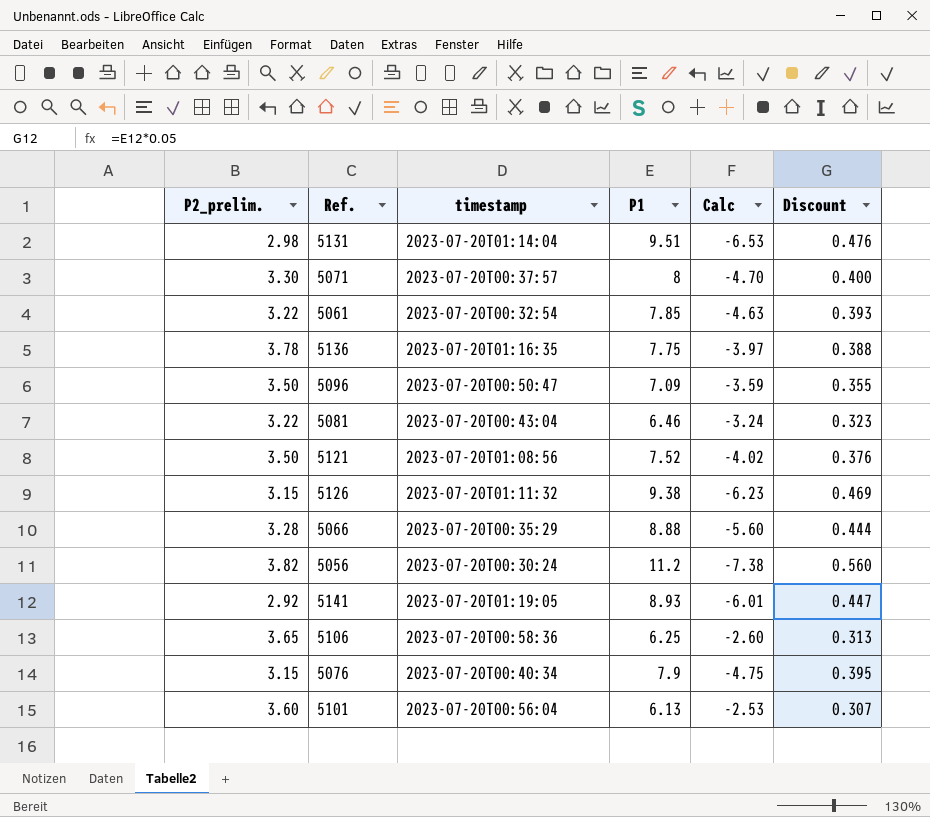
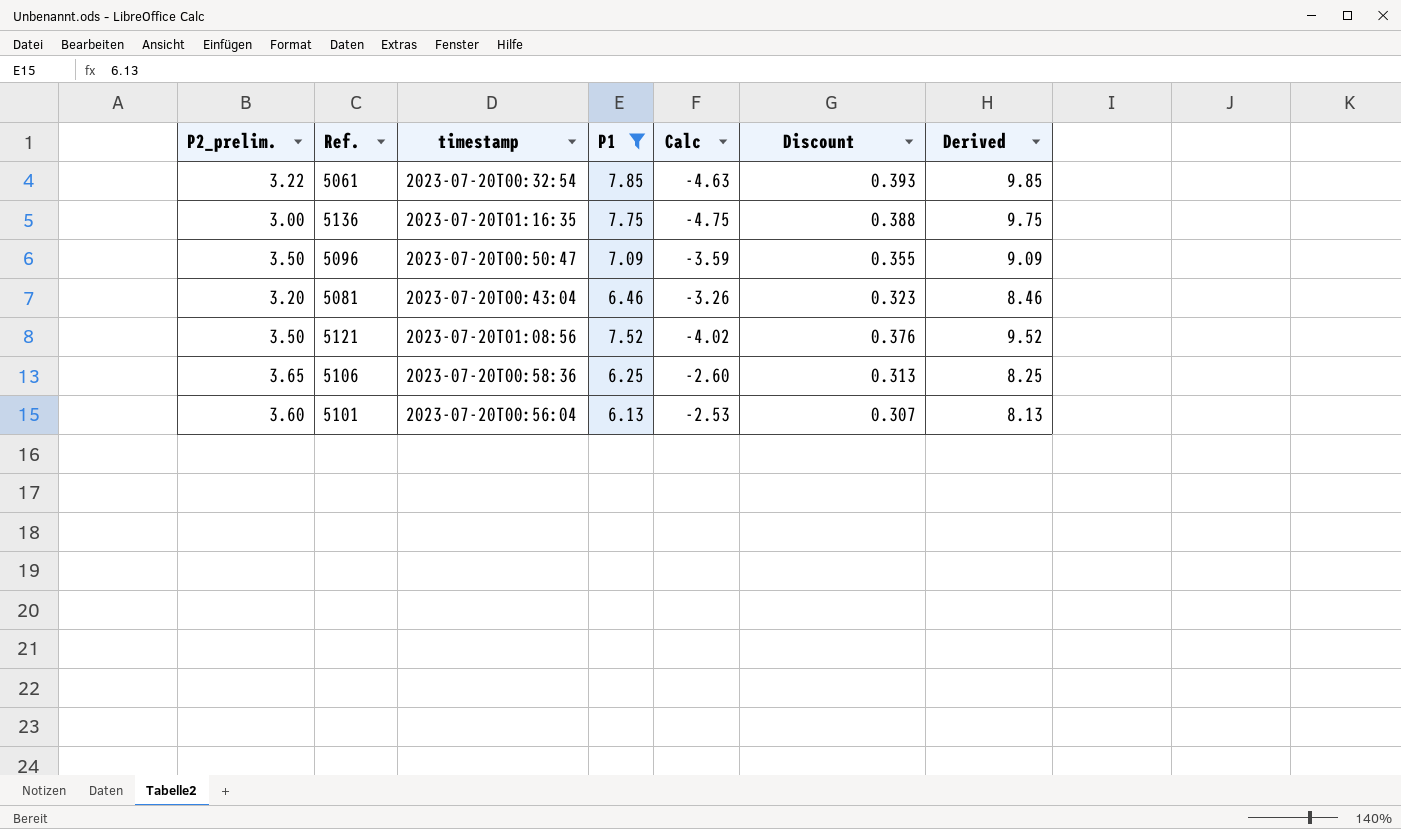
filter: none -> P1 <= 7.85
column Derived | formula: none -> [P1] + 2
5136 | P2_prelim.: 3.78 -> 3.00
5136 | Calc: -3.97 -> -4.75
5081 | P2_prelim.: 3.22 -> 3.20
5081 | Calc: -3.24 -> -3.26

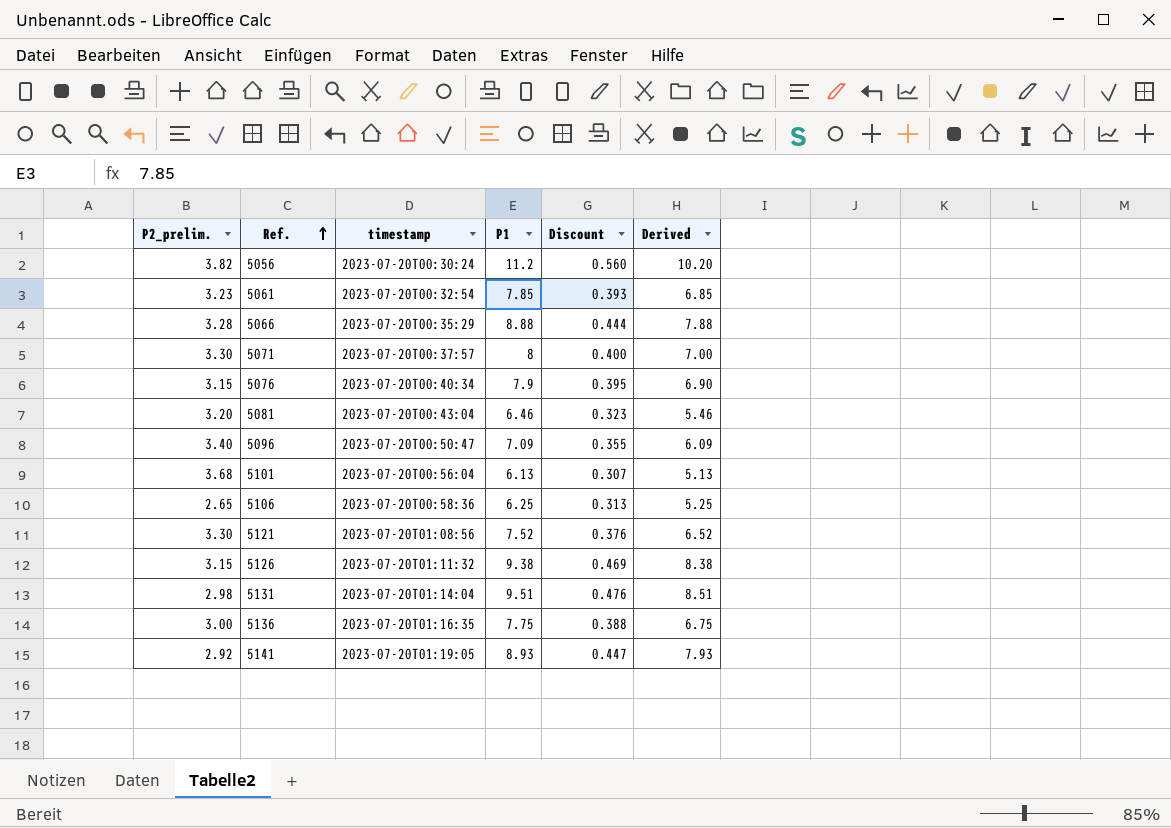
filter: P1 <= 7.85 -> none
row order: none -> Ref. ascending
column Calc | formula: [P2_prelim.] - [P1] -> none
column Derived | formula: [P1] + 2 -> [P1] - 1
5061 | P2_prelim.: 3.22 -> 3.23
5096 | P2_prelim.: 3.50 -> 3.40
5101 | P2_prelim.: 3.60 -> 3.68
5106 | P2_prelim.: 3.65 -> 2.65
5121 | P2_prelim.: 3.50 -> 3.30

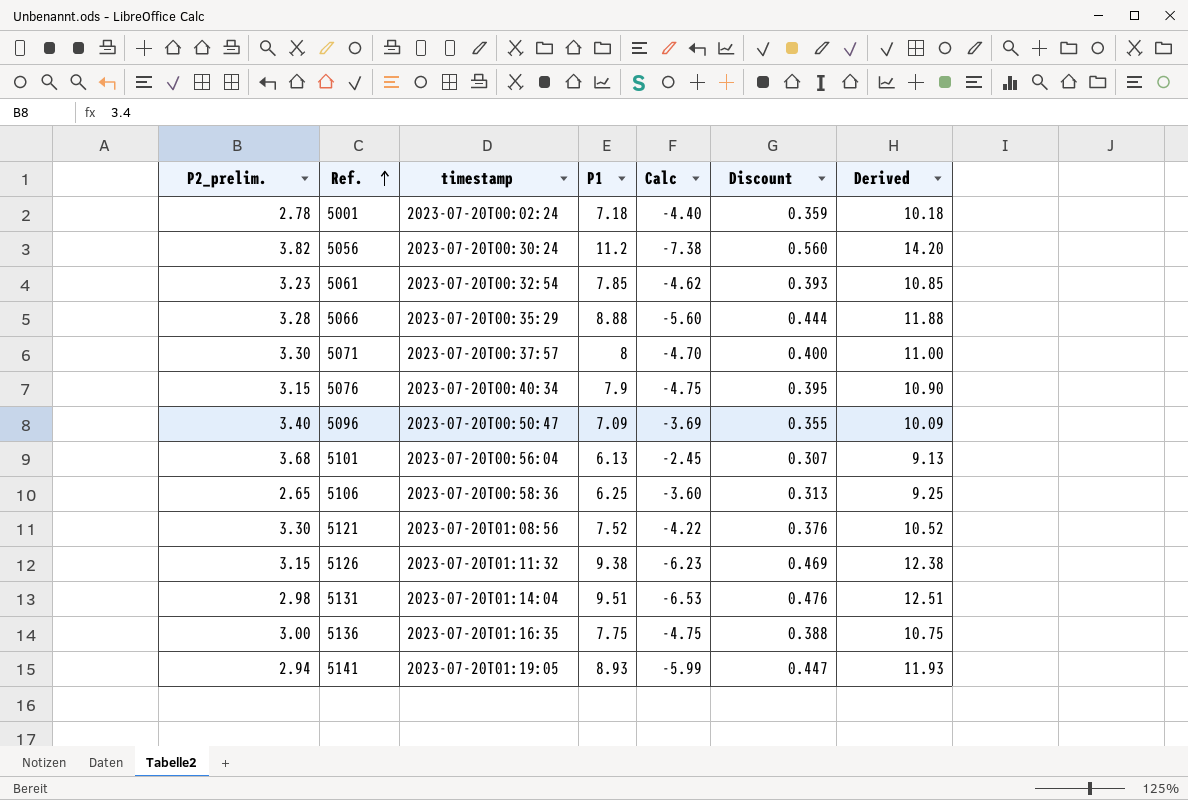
column Calc | formula: none -> [P2_prelim.] - [P1]
column Derived | formula: [P1] - 1 -> [P1] + 3
row 5081: 3.20 | 2023-07-20T00:43:04 | 6.46 | 0.323 | 5.46 -> none
row 5001: none -> 2.78 | 2023-07-20T00:02:24 | 7.18 | -4.40 | 0.359 | 10.18
5141 | P2_prelim.: 2.92 -> 2.94

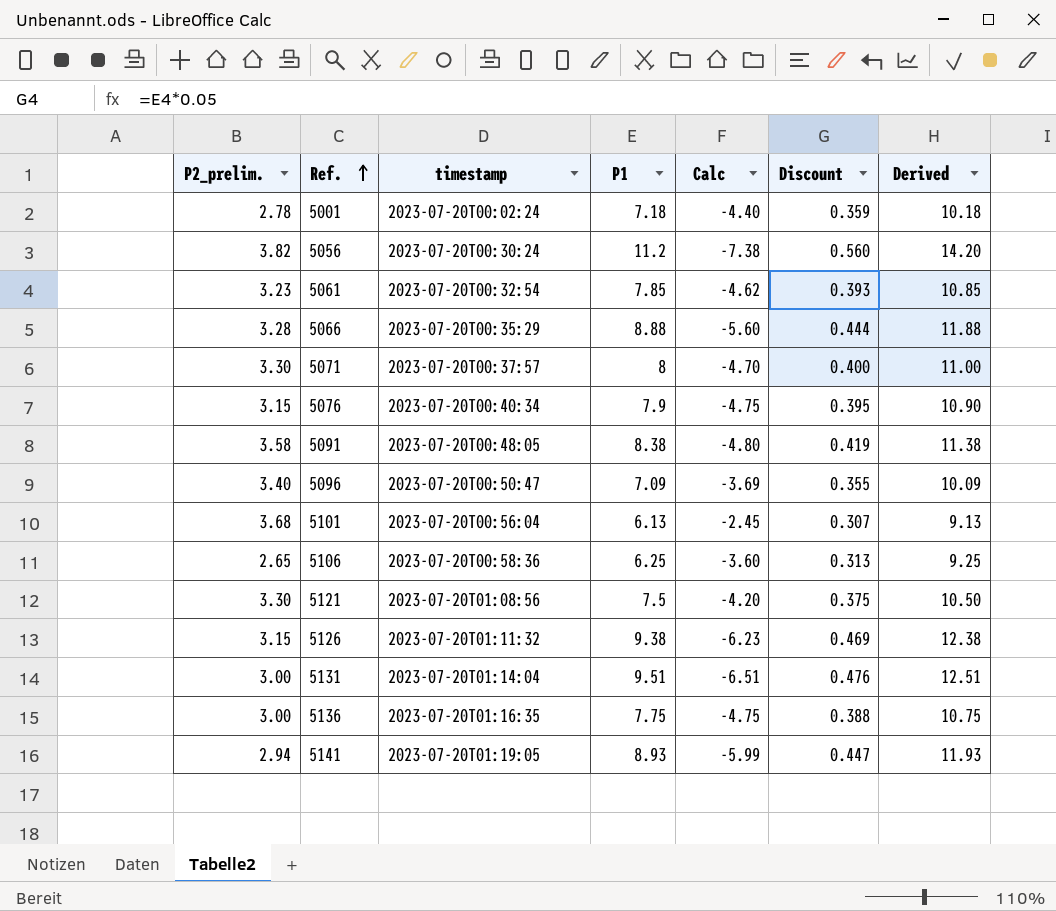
row 5091: none -> 3.58 | 2023-07-20T00:48:05 | 8.38 | -4.80 | 0.419 | 11.38
5121 | P1: 7.52 -> 7.5
5121 | Calc: -4.22 -> -4.20
5121 | Discount: 0.376 -> 0.375
5121 | Derived: 10.52 -> 10.50
5131 | P2_prelim.: 2.98 -> 3.00
5131 | Calc: -6.53 -> -6.51

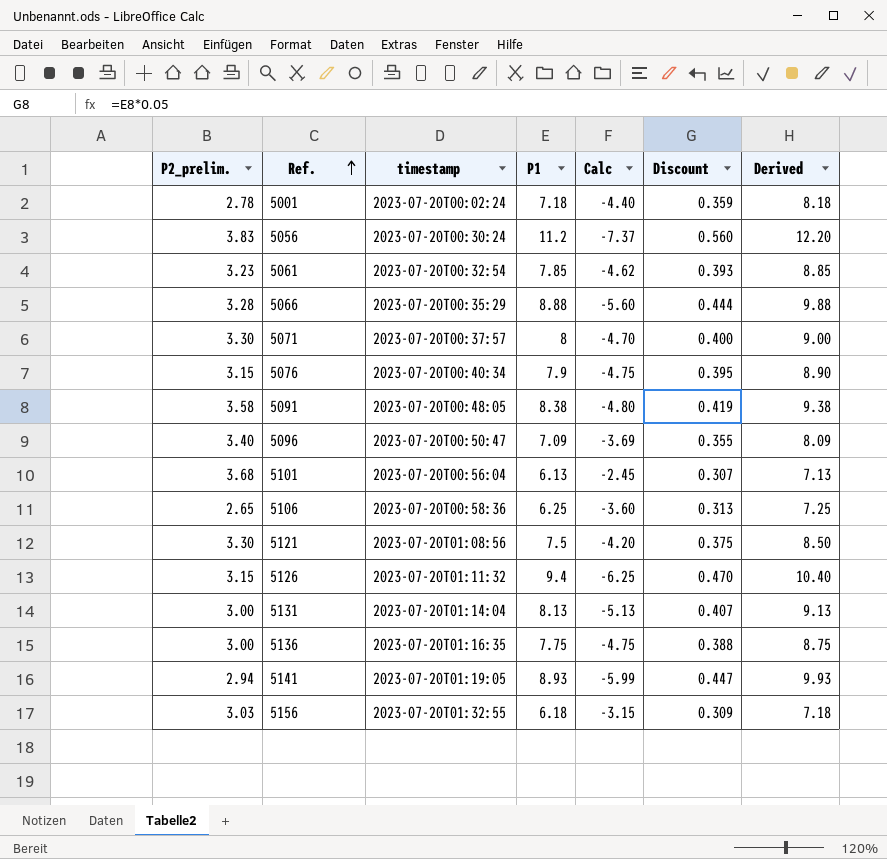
column Derived | formula: [P1] + 3 -> [P1] + 1
5056 | P2_prelim.: 3.82 -> 3.83
5056 | Calc: -7.38 -> -7.37
5126 | P1: 9.38 -> 9.4
5126 | Calc: -6.23 -> -6.25
5126 | Discount: 0.469 -> 0.470
5131 | P1: 9.51 -> 8.13
5131 | Calc: -6.51 -> -5.13
5131 | Discount: 0.476 -> 0.407
row 5156: none -> 3.03 | 2023-07-20T01:32:55 | 6.18 | -3.15 | 0.309 | 7.18

